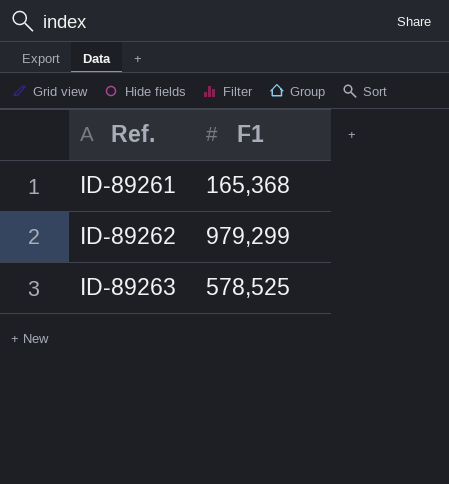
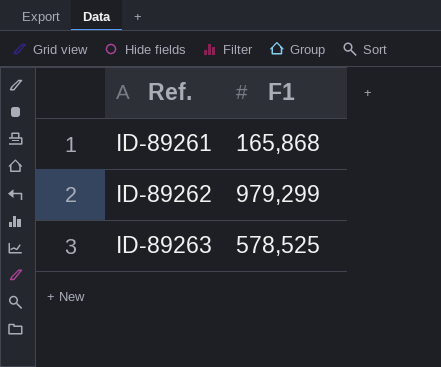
ID-89261 | F1: 165,368 -> 165,868

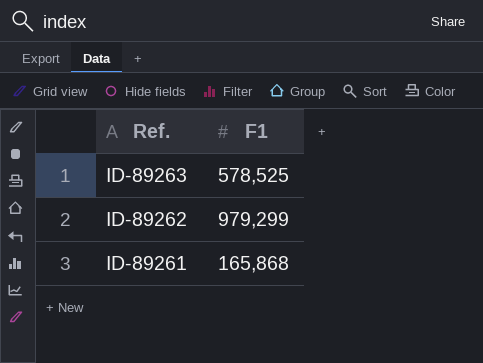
row order: Ref. ascending -> Ref. descending

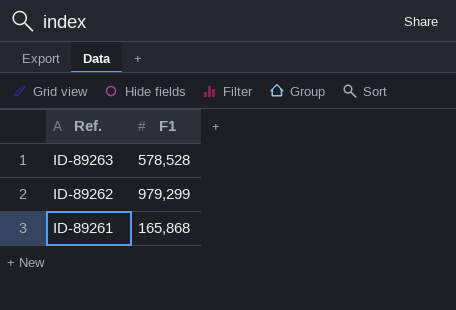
ID-89263 | F1: 578,525 -> 578,528

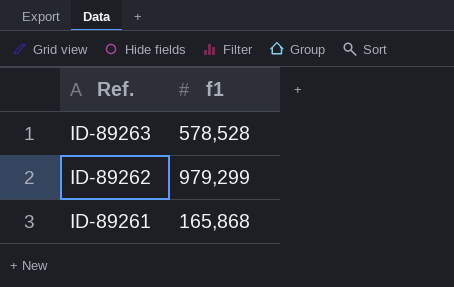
column name: F1 -> f1

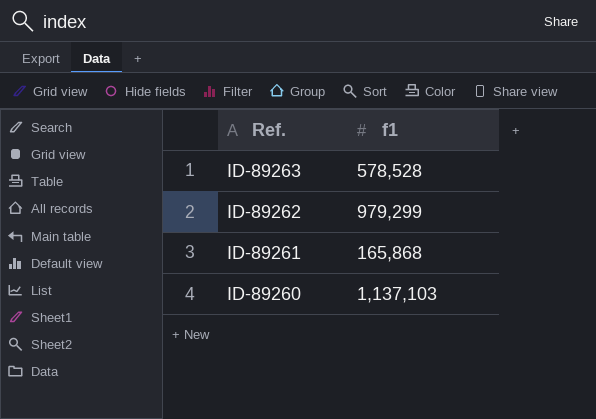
row ID-89260: none -> 1,137,103

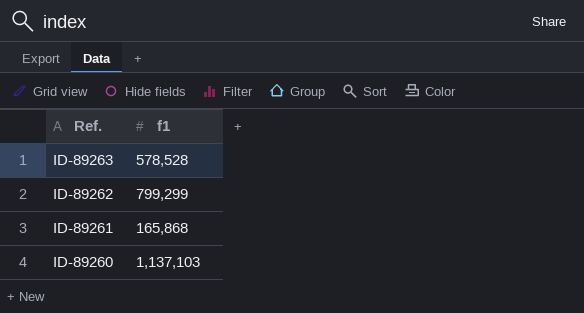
ID-89262 | f1: 979,299 -> 799,299

